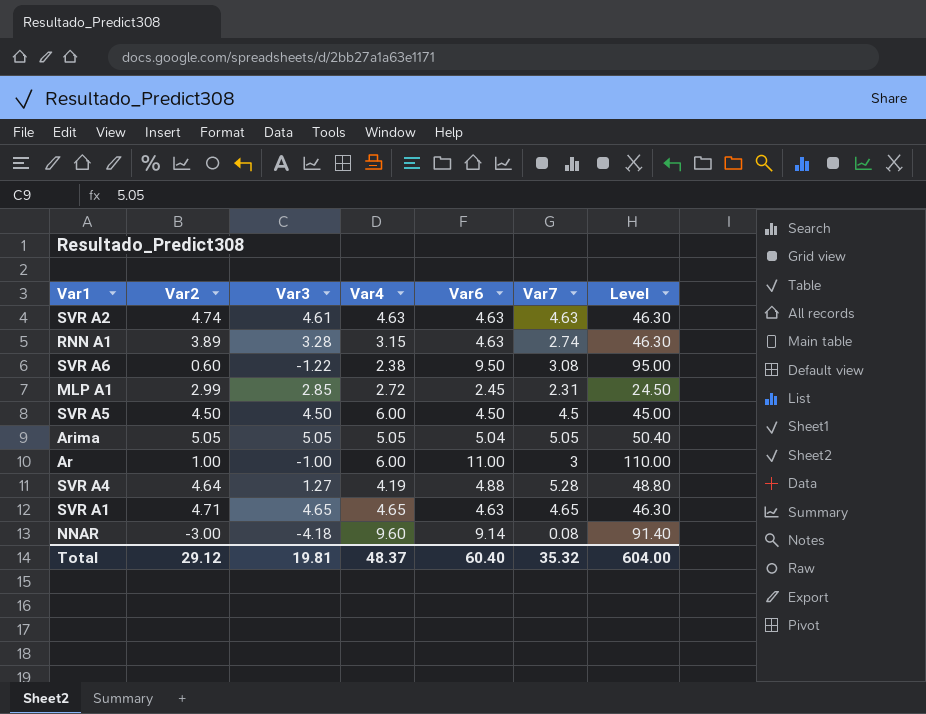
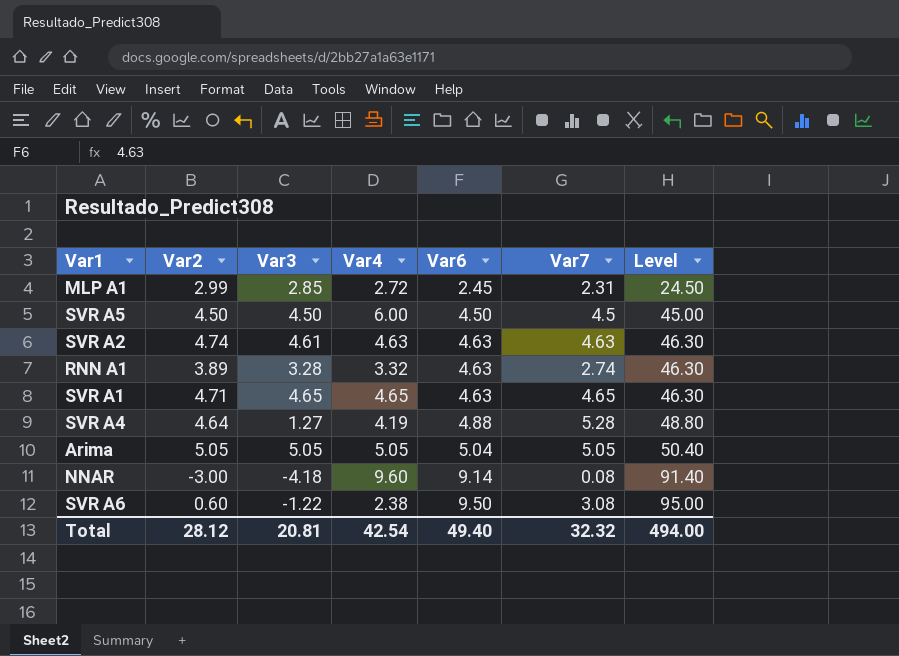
row order: none -> Var6 ascending
row Ar: 1.00 | -1.00 | 6.00 | 11.00 | 3 | 110.00 -> none
RNN A1 | Var4: 3.15 -> 3.32
Total | Var2: 29.12 -> 28.12
Total | Var3: 19.81 -> 20.81
Total | Var4: 48.37 -> 42.54
Total | Var6: 60.40 -> 49.40
Total | Var7: 35.32 -> 32.32
Total | Level: 604.00 -> 494.00

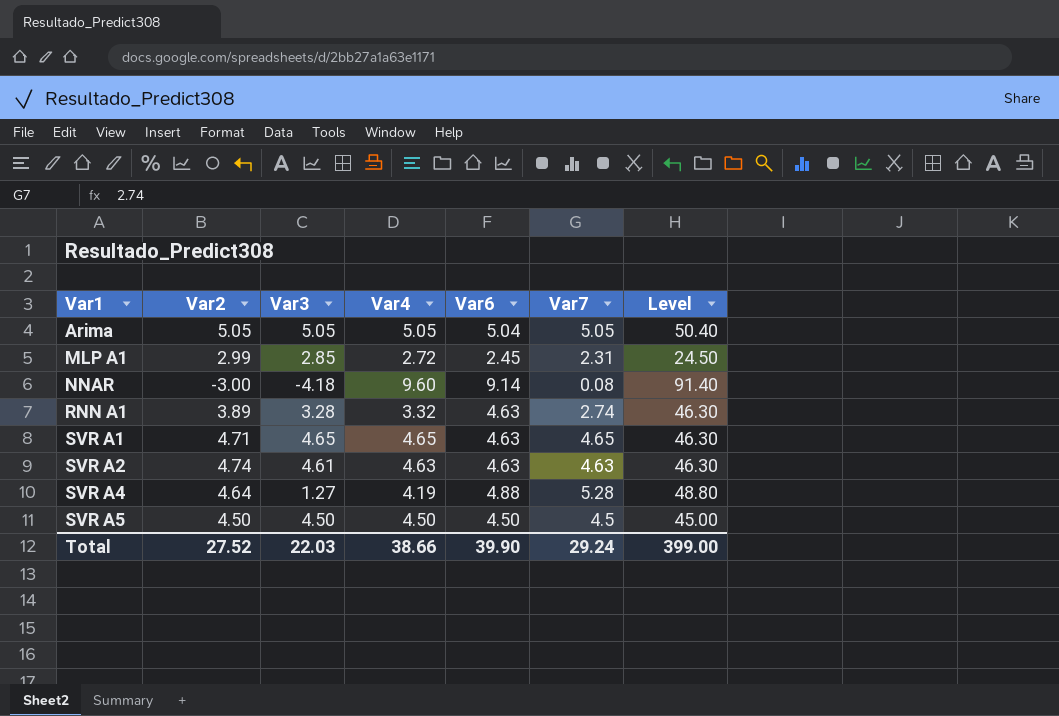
row order: Var6 ascending -> Var1 ascending
row SVR A6: 0.60 | -1.22 | 2.38 | 9.50 | 3.08 | 95.00 -> none
SVR A5 | Var4: 6.00 -> 4.50
Total | Var2: 28.12 -> 27.52
Total | Var3: 20.81 -> 22.03
Total | Var4: 42.54 -> 38.66
Total | Var6: 49.40 -> 39.90
Total | Var7: 32.32 -> 29.24
Total | Level: 494.00 -> 399.00

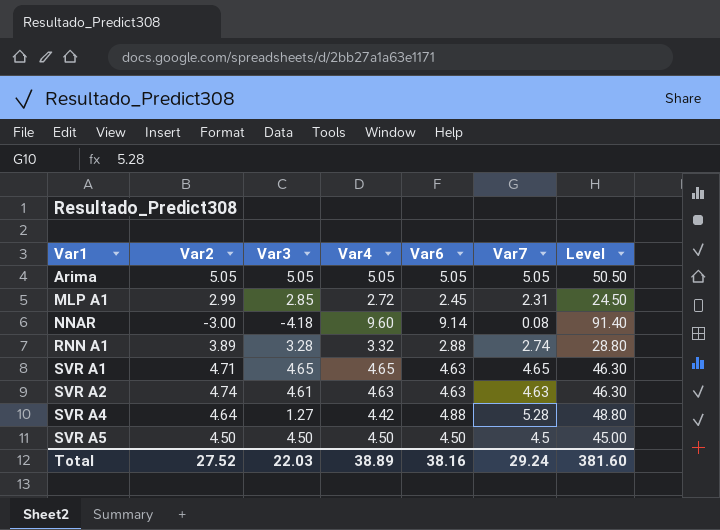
Arima | Var6: 5.04 -> 5.05
Arima | Level: 50.40 -> 50.50
RNN A1 | Var6: 4.63 -> 2.88
RNN A1 | Level: 46.30 -> 28.80
SVR A4 | Var4: 4.19 -> 4.42
Total | Var4: 38.66 -> 38.89
Total | Var6: 39.90 -> 38.16
Total | Level: 399.00 -> 381.60

